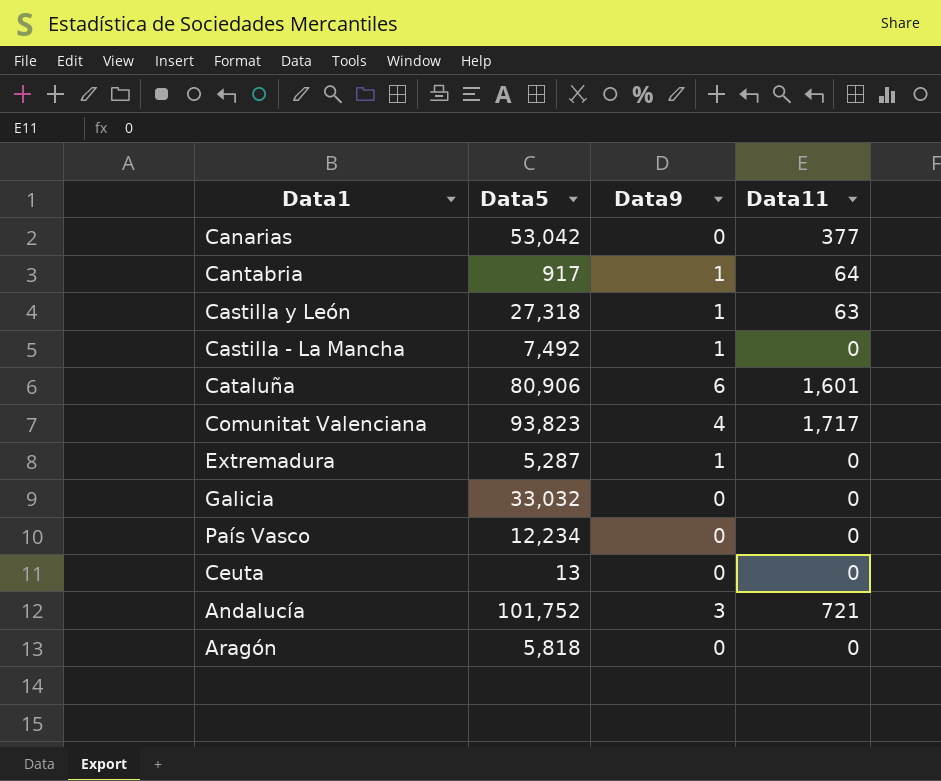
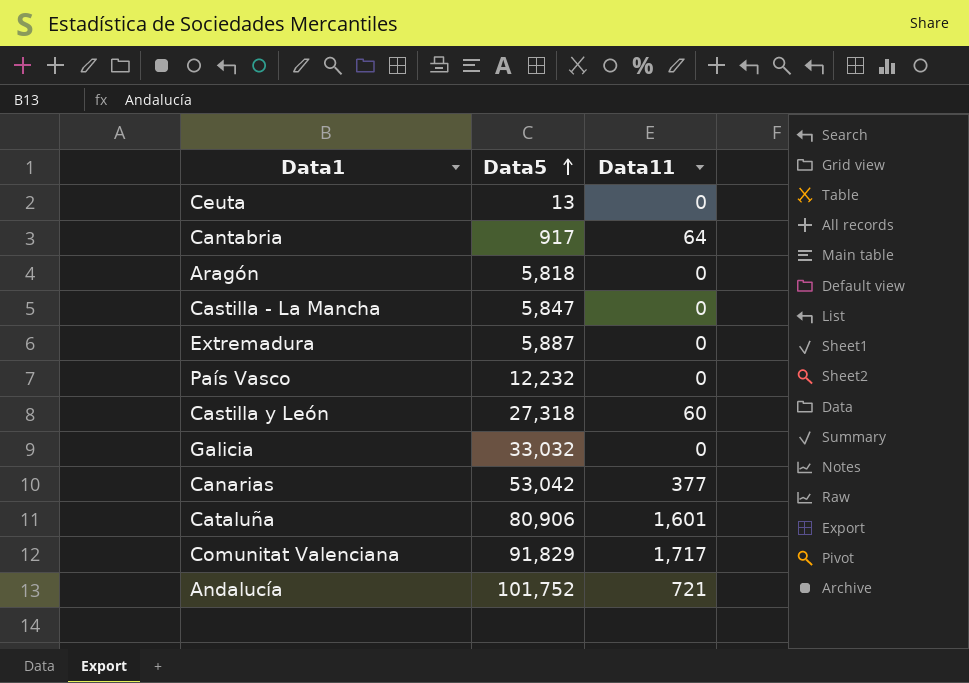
row order: none -> Data5 ascending
column Data9 | position: 3 -> none
Castilla - La Mancha | Data5: 7,492 -> 5,847
Extremadura | Data5: 5,287 -> 5,887
País Vasco | Data5: 12,234 -> 12,232
Castilla y León | Data11: 63 -> 60
Comunitat Valenciana | Data5: 93,823 -> 91,829

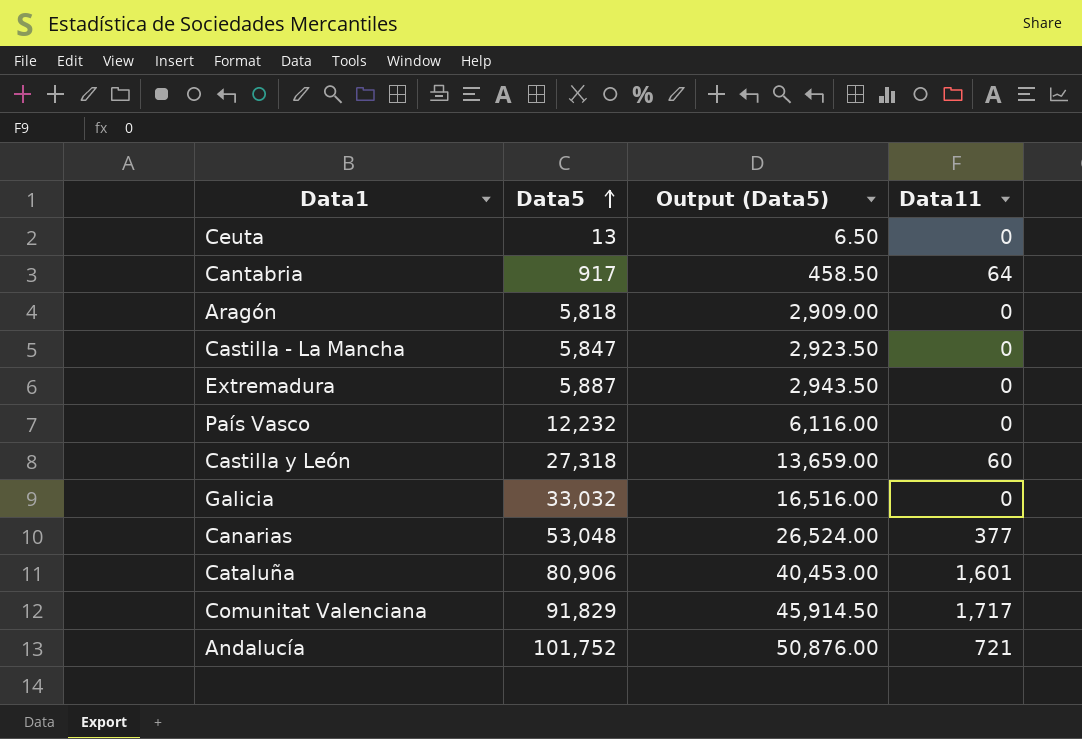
column Output (Data5) | formula: none -> [Data5] * 0.5
Canarias | Data5: 53,042 -> 53,048

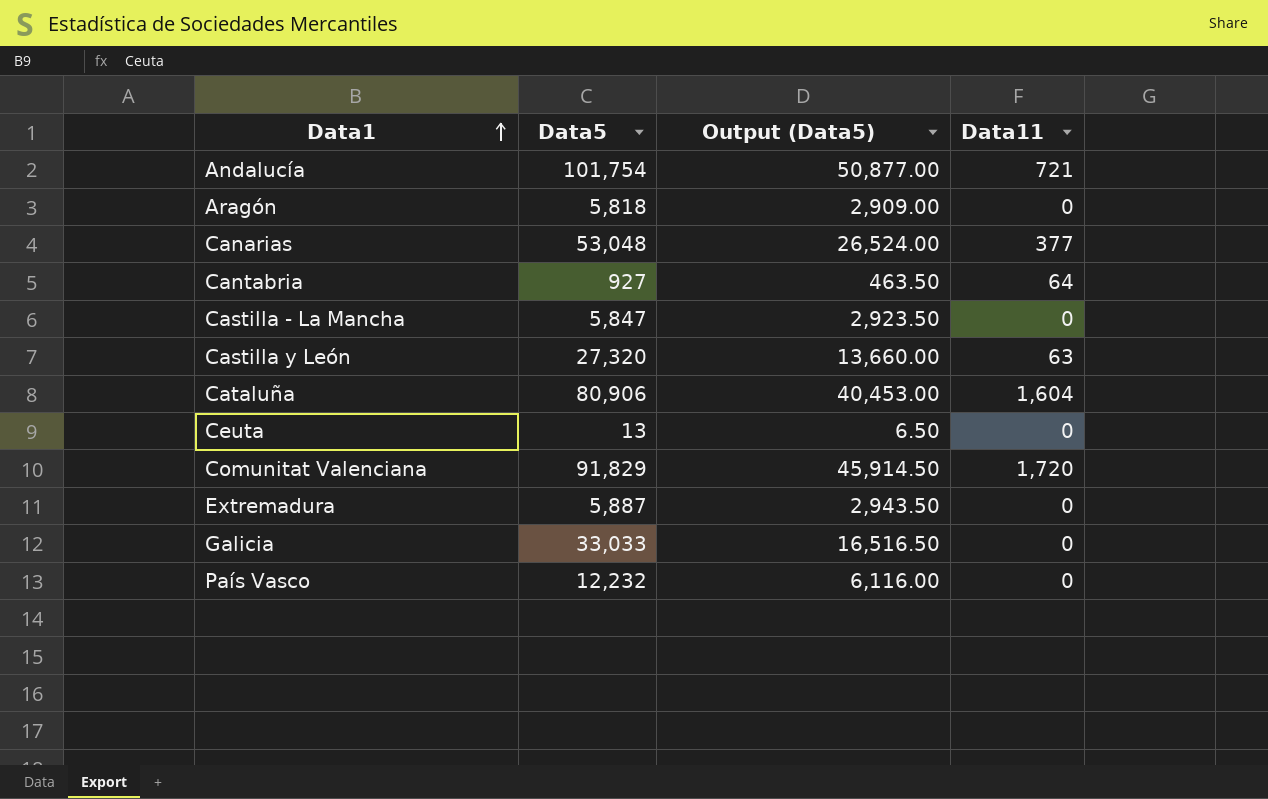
row order: Data5 ascending -> Data1 ascending
Andalucía | Data5: 101,752 -> 101,754
Andalucía | Output (Data5): 50,876.00 -> 50,877.00
Cantabria | Data5: 917 -> 927
Cantabria | Output (Data5): 458.50 -> 463.50
Castilla y León | Data5: 27,318 -> 27,320
Castilla y León | Output (Data5): 13,659.00 -> 13,660.00
Castilla y León | Data11: 60 -> 63
Cataluña | Data11: 1,601 -> 1,604
Comunitat Valenciana | Data11: 1,717 -> 1,720
Galicia | Data5: 33,032 -> 33,033
Galicia | Output (Data5): 16,516.00 -> 16,516.50

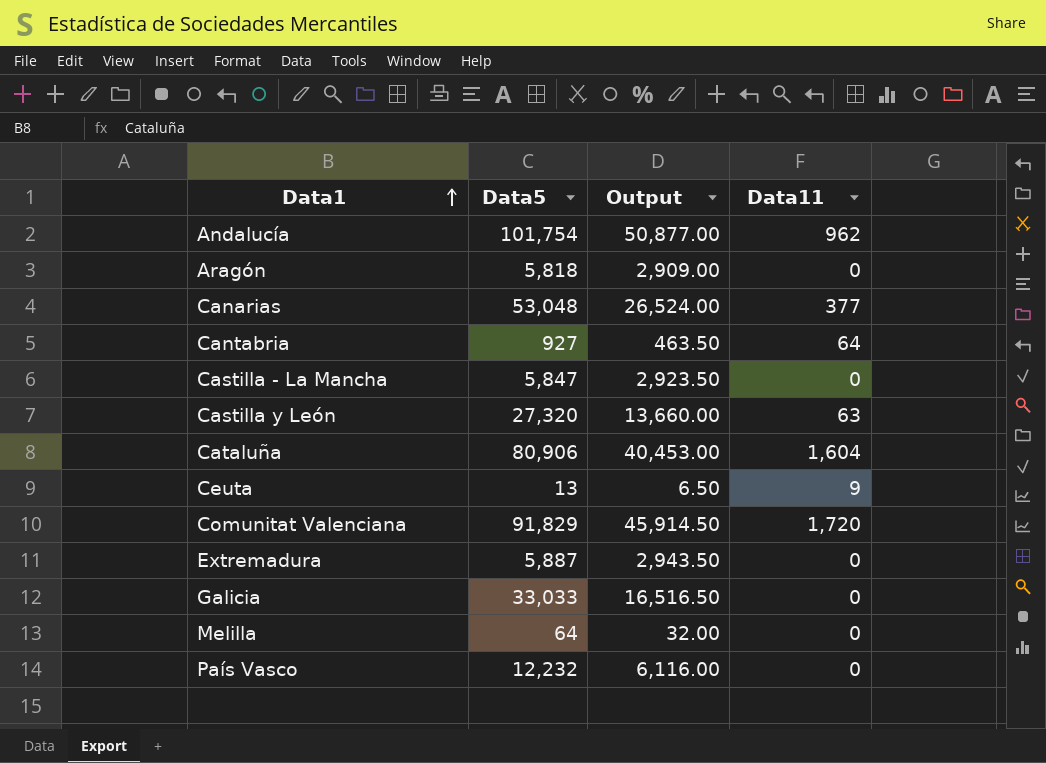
column name: Output (Data5) -> Output
Andalucía | Data11: 721 -> 962
Ceuta | Data11: 0 -> 9
row Melilla: none -> 64 | 32.00 | 0

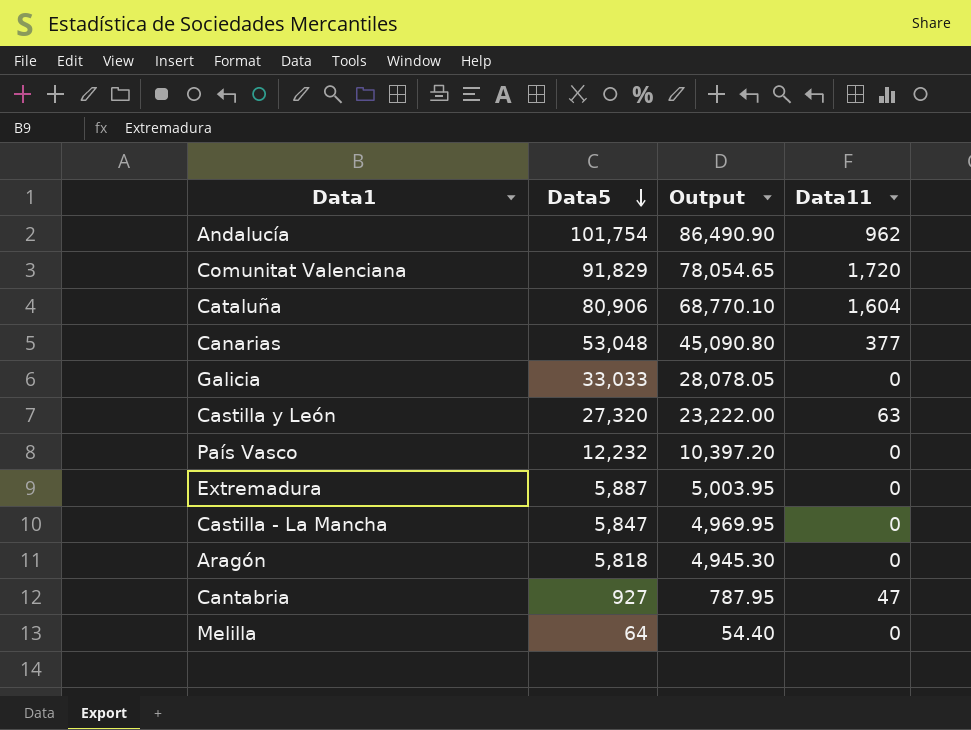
row order: Data1 ascending -> Data5 descending
column Output | formula: [Data5] * 0.5 -> [Data5] * 0.85
row Ceuta: 13 | 6.50 | 9 -> none
Cantabria | Data11: 64 -> 47

